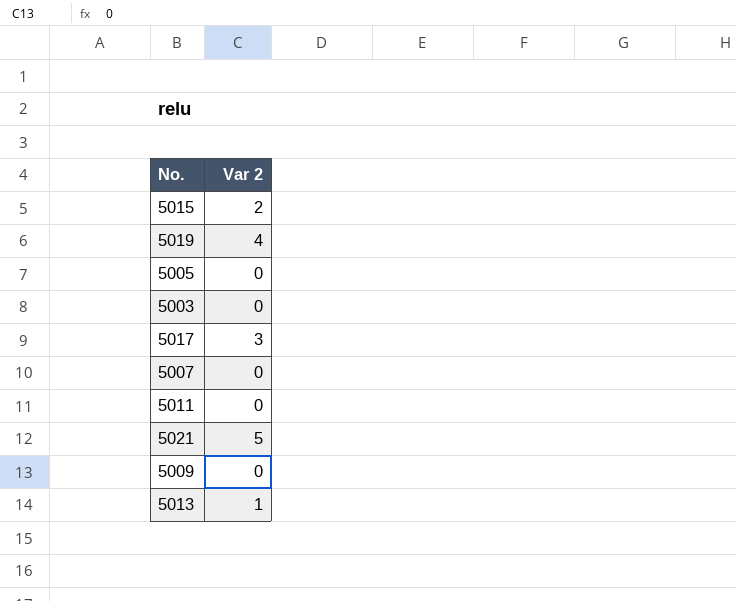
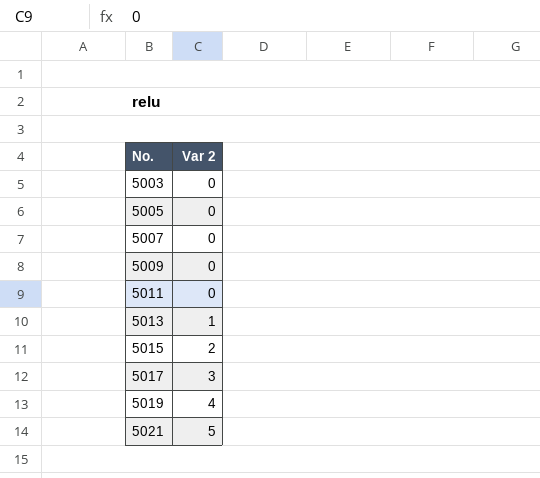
row order: none -> No. ascending

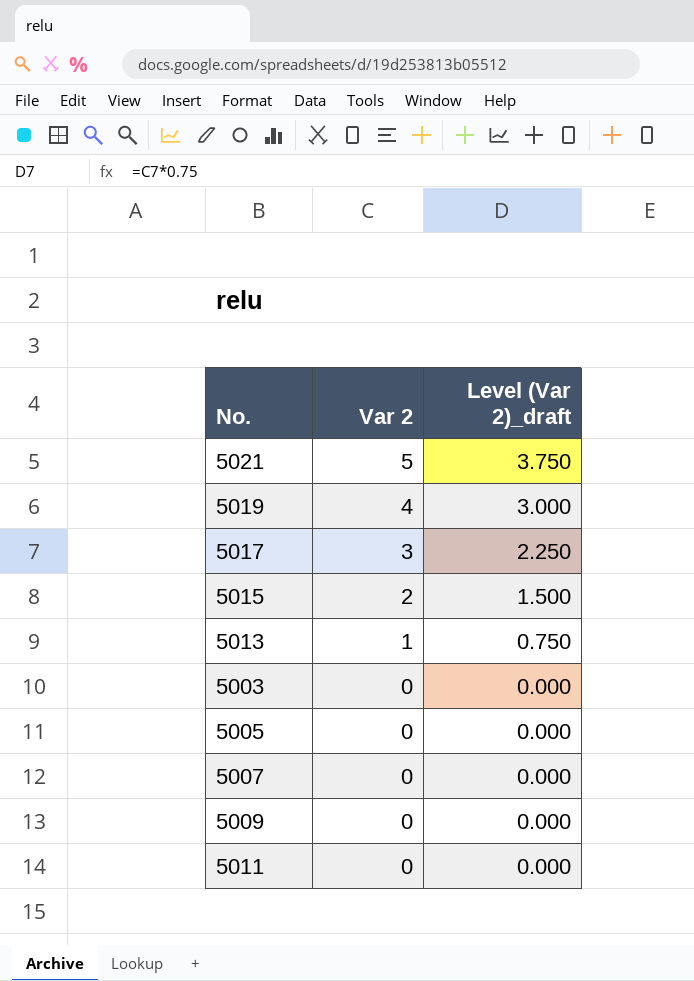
row order: No. ascending -> Var 2 descending
column Level (Var 2)_draft | formula: none -> [Var 2] * 0.75

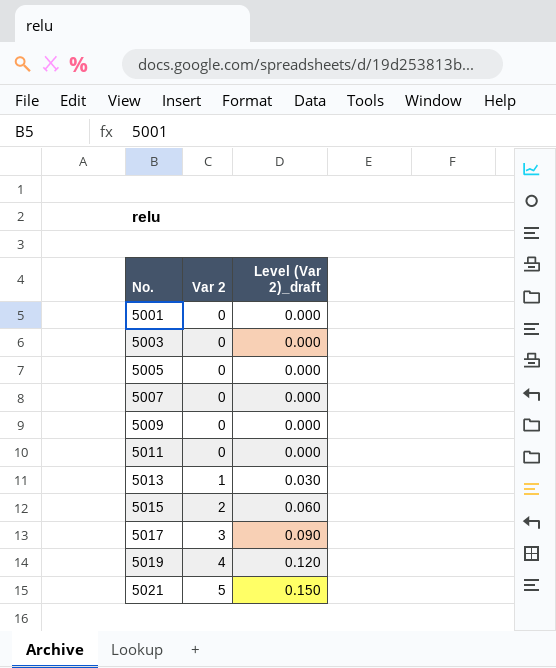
row order: Var 2 descending -> No. ascending
column Level (Var 2)_draft | formula: [Var 2] * 0.75 -> [Var 2] * 0.03
row 5001: none -> 0 | 0.000

